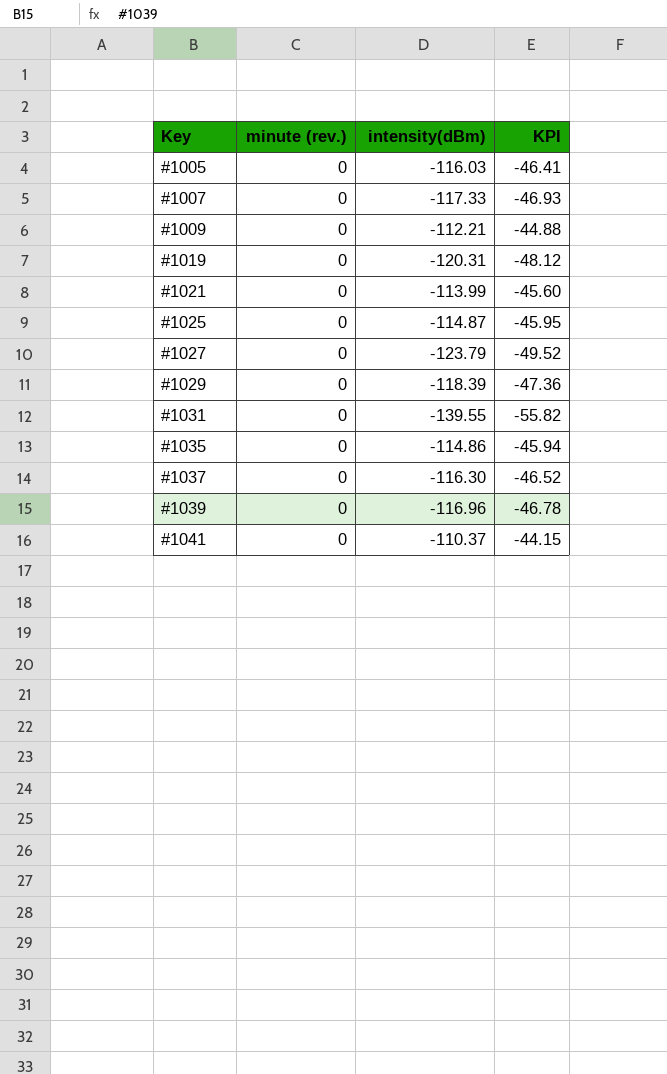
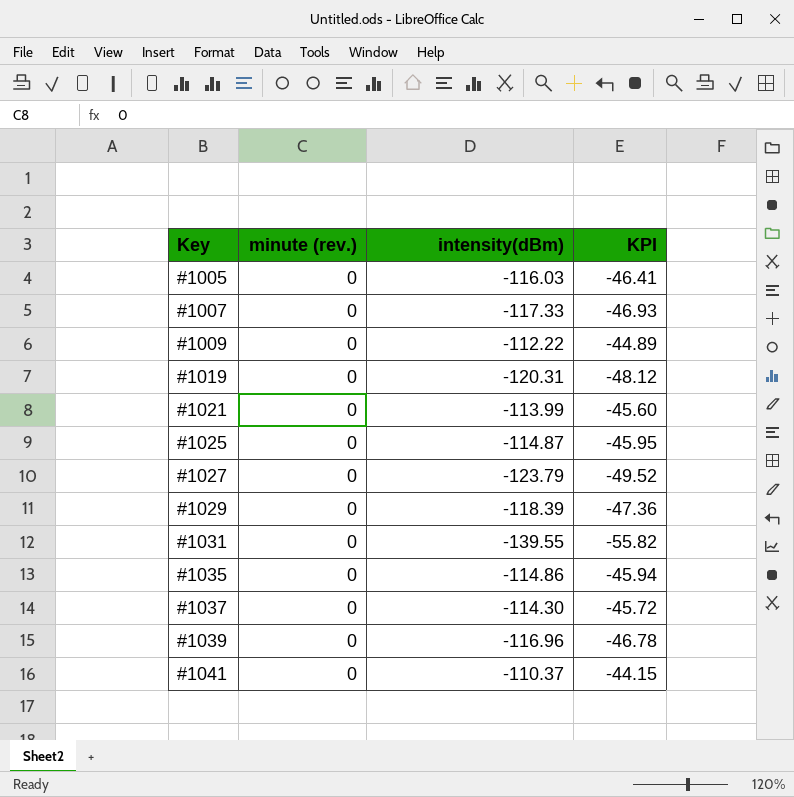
#1009 | intensity(dBm): -112.21 -> -112.22
#1009 | KPI: -44.88 -> -44.89
#1037 | intensity(dBm): -116.30 -> -114.30
#1037 | KPI: -46.52 -> -45.72

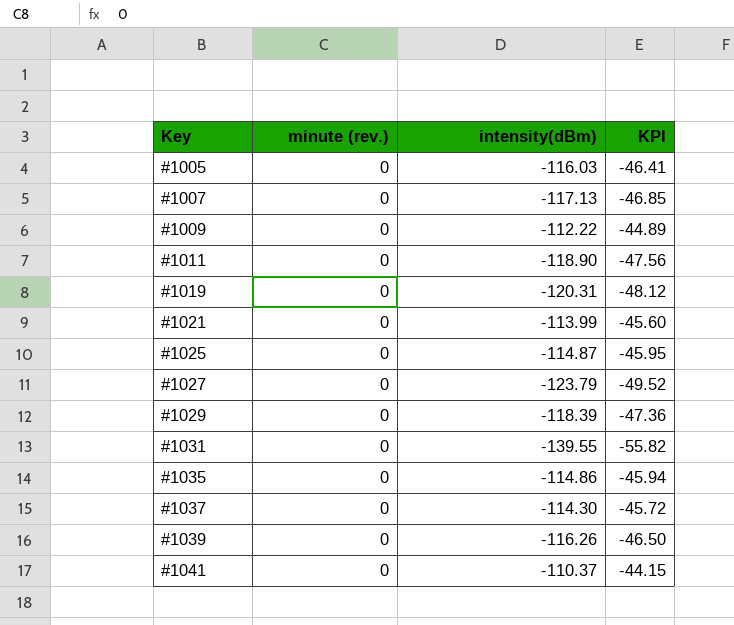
#1007 | intensity(dBm): -117.33 -> -117.13
#1007 | KPI: -46.93 -> -46.85
row #1011: none -> 0 | -118.90 | -47.56
#1039 | intensity(dBm): -116.96 -> -116.26
#1039 | KPI: -46.78 -> -46.50

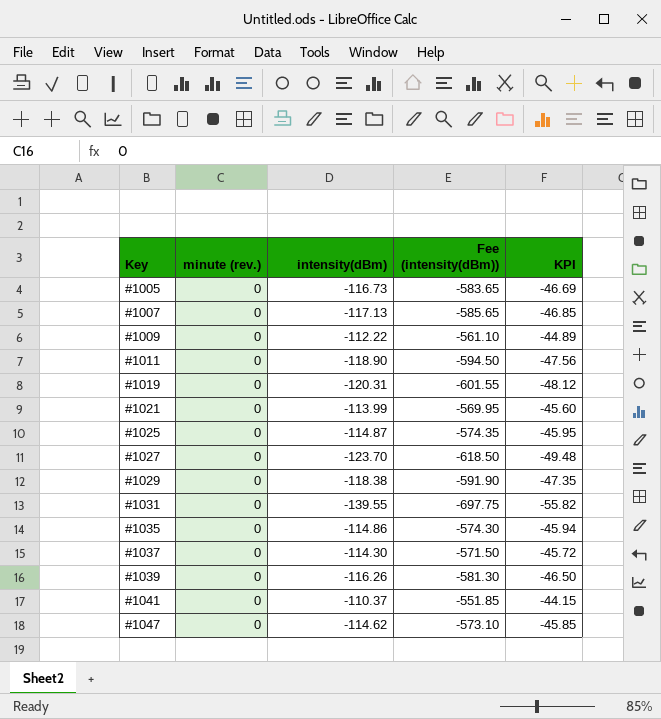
column Fee (intensity(dBm)) | formula: none -> [intensity(dBm)] * 5
#1005 | intensity(dBm): -116.03 -> -116.73
#1005 | KPI: -46.41 -> -46.69
#1027 | intensity(dBm): -123.79 -> -123.70
#1027 | KPI: -49.52 -> -49.48
#1029 | intensity(dBm): -118.39 -> -118.38
#1029 | KPI: -47.36 -> -47.35
row #1047: none -> 0 | -114.62 | -573.10 | -45.85

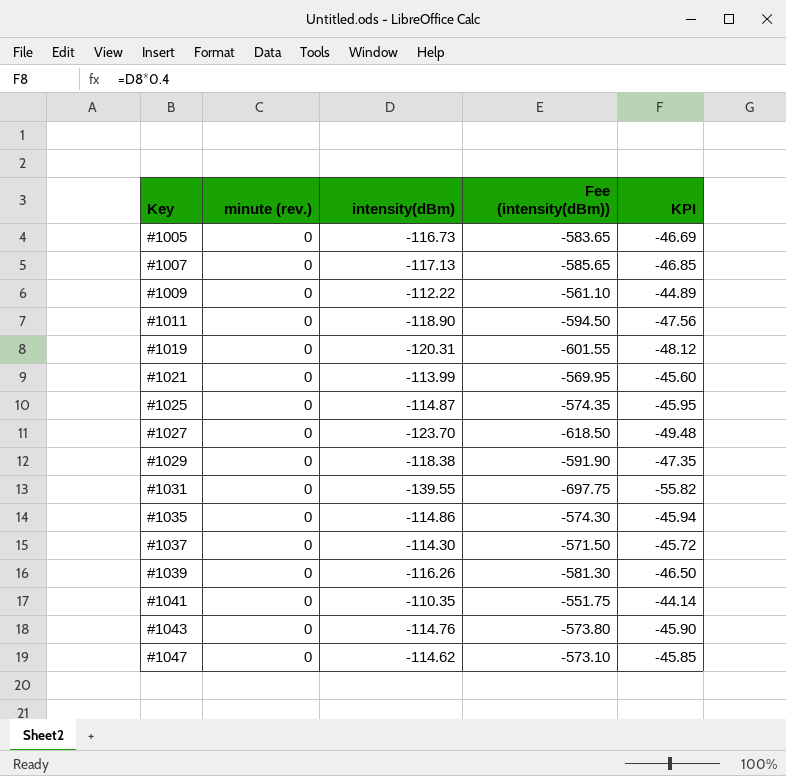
#1041 | intensity(dBm): -110.37 -> -110.35
#1041 | Fee (intensity(dBm)): -551.85 -> -551.75
#1041 | KPI: -44.15 -> -44.14
row #1043: none -> 0 | -114.76 | -573.80 | -45.90

